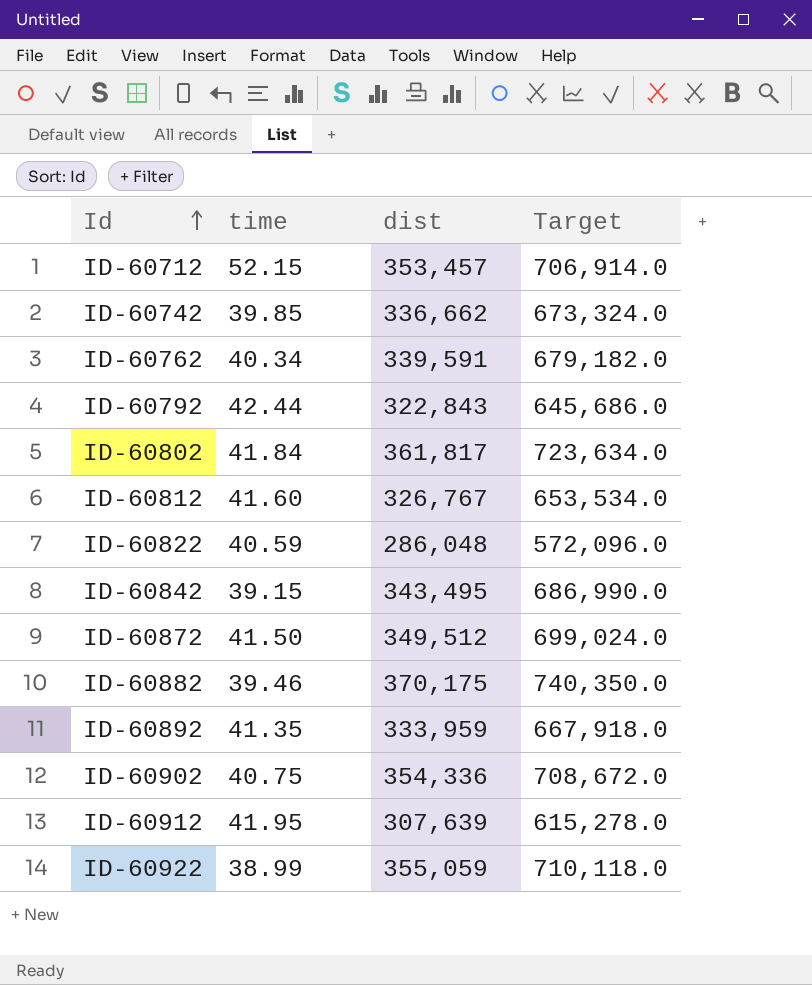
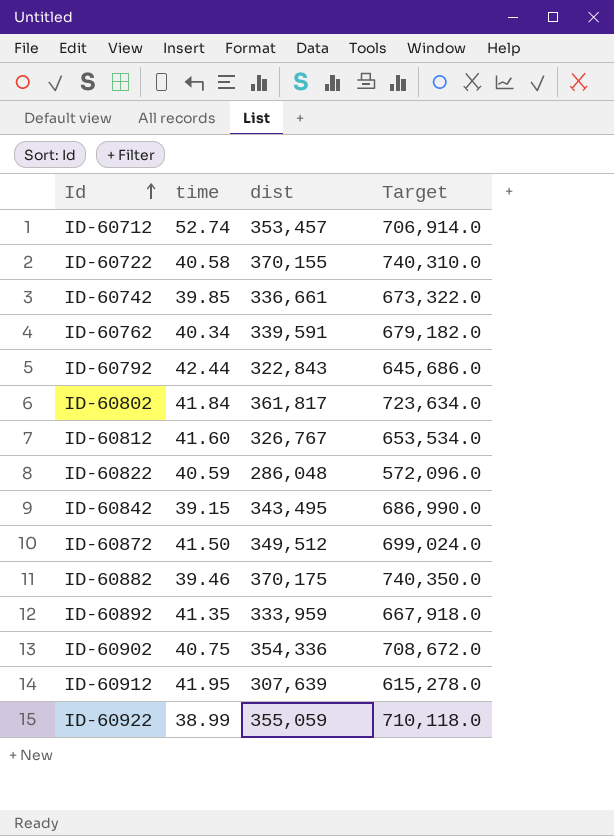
ID-60712 | time: 52.15 -> 52.74
row ID-60722: none -> 40.58 | 370,155 | 740,310.0
ID-60742 | dist: 336,662 -> 336,661
ID-60742 | Target: 673,324.0 -> 673,322.0

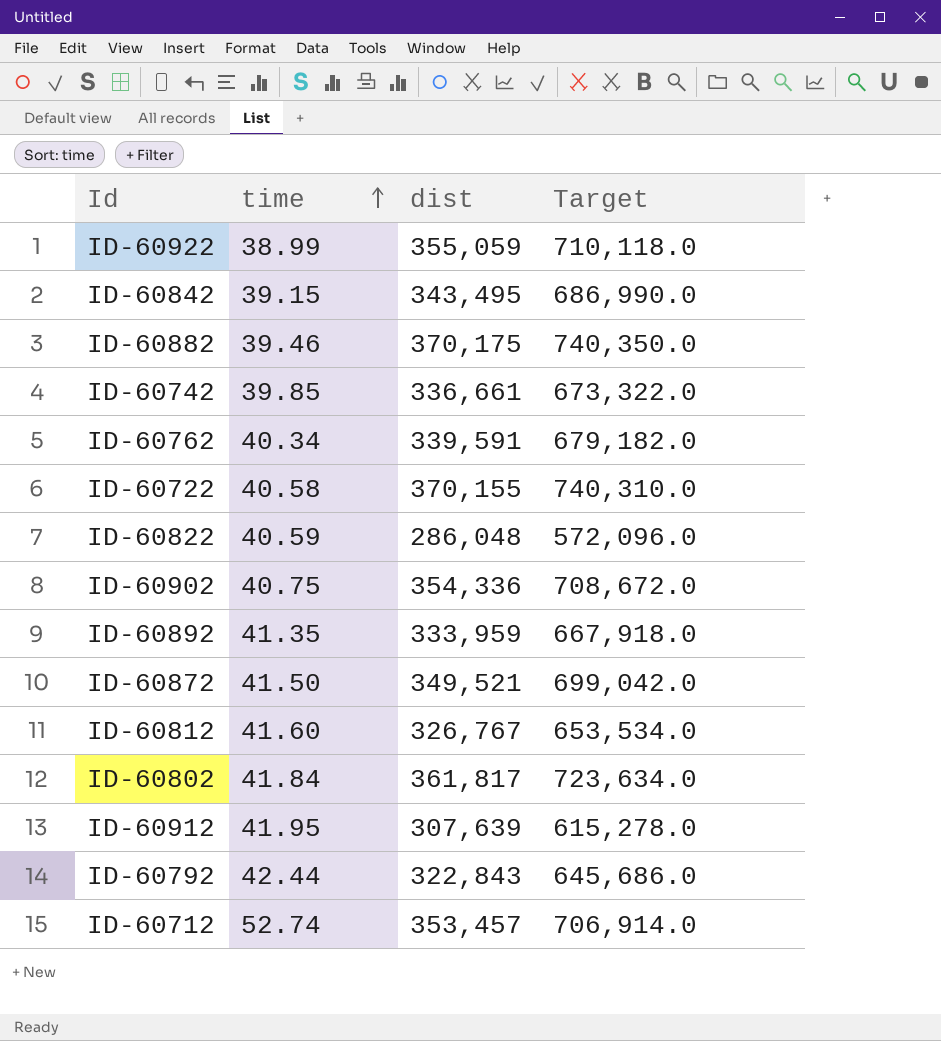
row order: Id ascending -> time ascending
ID-60872 | dist: 349,512 -> 349,521
ID-60872 | Target: 699,024.0 -> 699,042.0

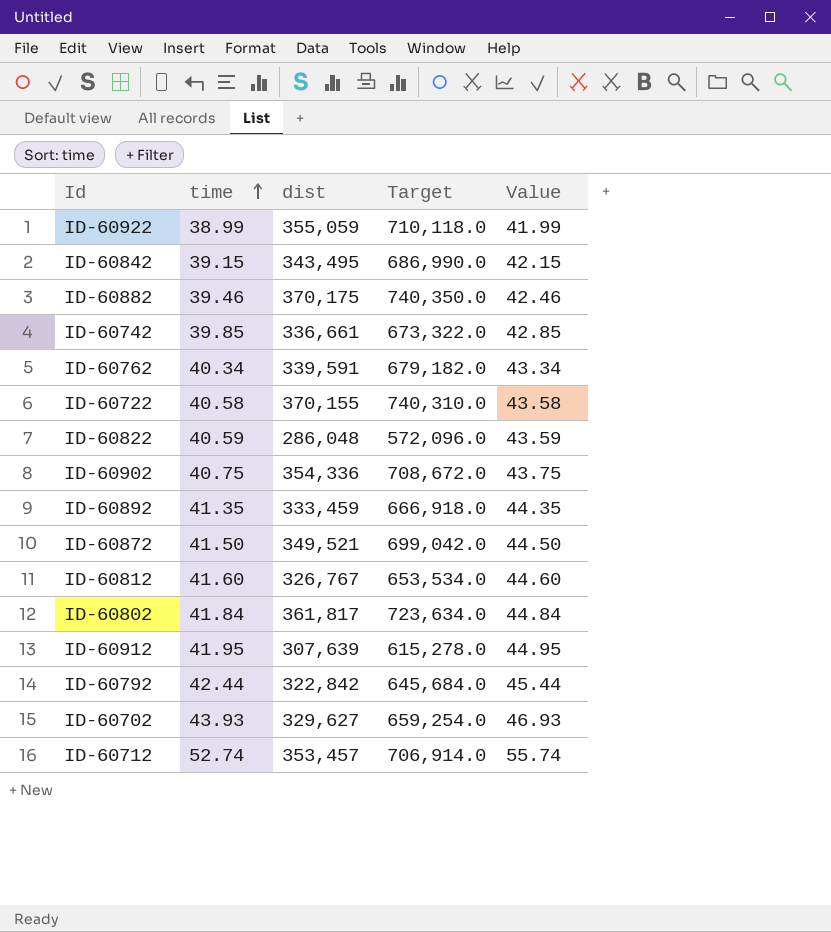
column Value | formula: none -> [time] + 3
ID-60892 | dist: 333,959 -> 333,459
ID-60892 | Target: 667,918.0 -> 666,918.0
ID-60792 | dist: 322,843 -> 322,842
ID-60792 | Target: 645,686.0 -> 645,684.0
row ID-60702: none -> 43.93 | 329,627 | 659,254.0 | 46.93

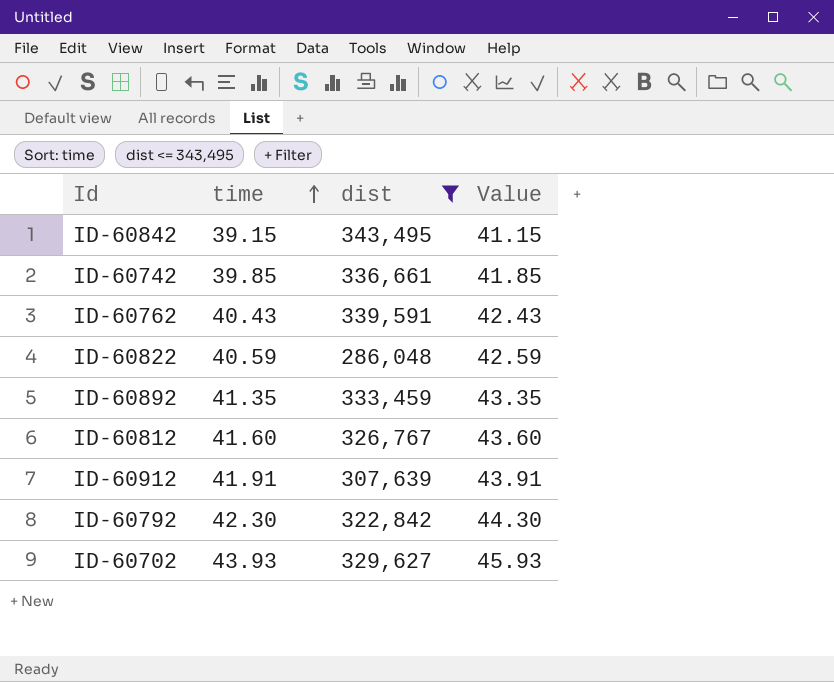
filter: none -> dist <= 343,495
column Target | formula: [dist] * 2 -> none
column Value | formula: [time] + 3 -> [time] + 2
ID-60762 | time: 40.34 -> 40.43
ID-60912 | time: 41.95 -> 41.91
ID-60792 | time: 42.44 -> 42.30

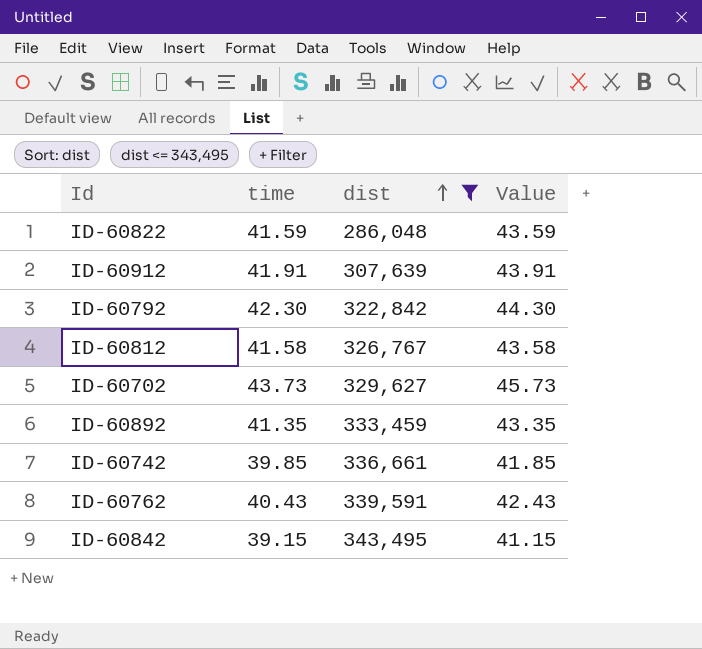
row order: time ascending -> dist ascending
ID-60822 | time: 40.59 -> 41.59
ID-60822 | Value: 42.59 -> 43.59
ID-60812 | time: 41.60 -> 41.58
ID-60812 | Value: 43.60 -> 43.58
ID-60702 | time: 43.93 -> 43.73
ID-60702 | Value: 45.93 -> 45.73

